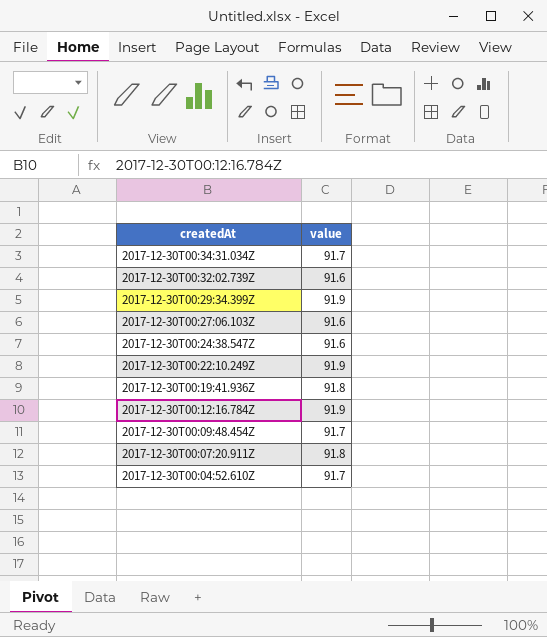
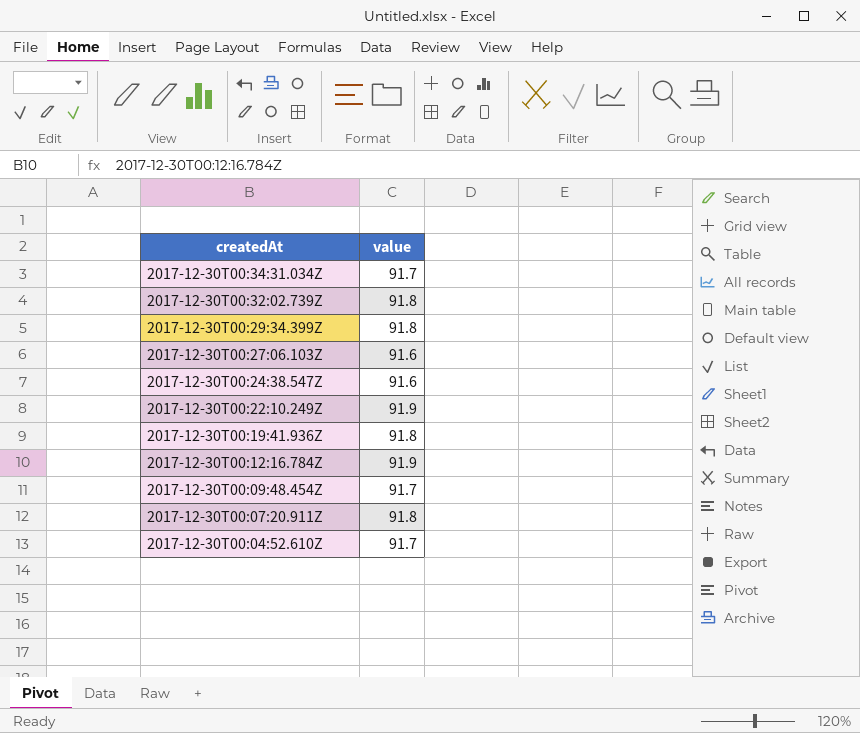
2017-12-30T00:32:02.739Z | value: 91.6 -> 91.8
2017-12-30T00:29:34.399Z | value: 91.9 -> 91.8

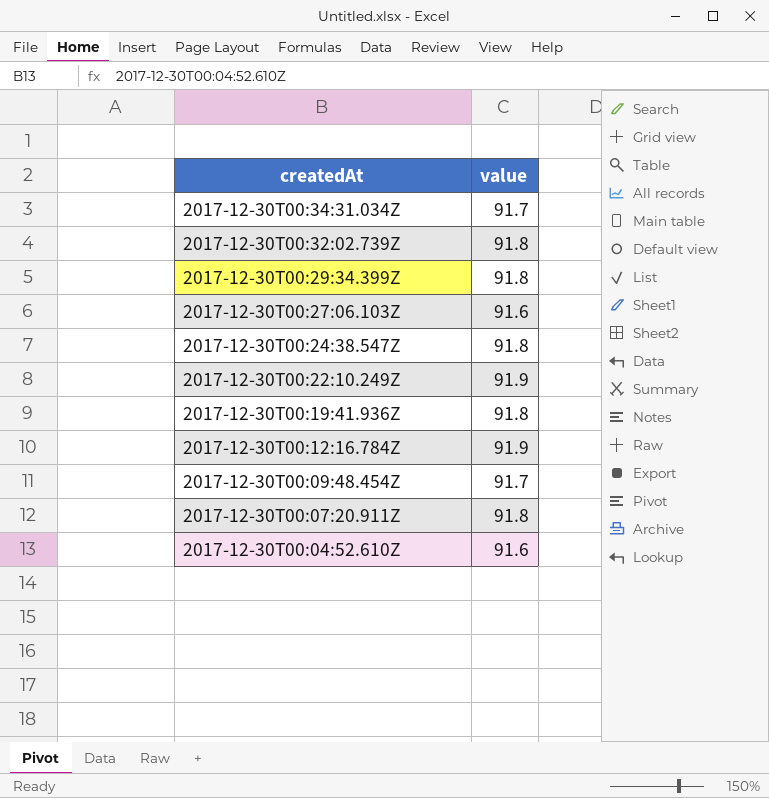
2017-12-30T00:24:38.547Z | value: 91.6 -> 91.8
2017-12-30T00:04:52.610Z | value: 91.7 -> 91.6

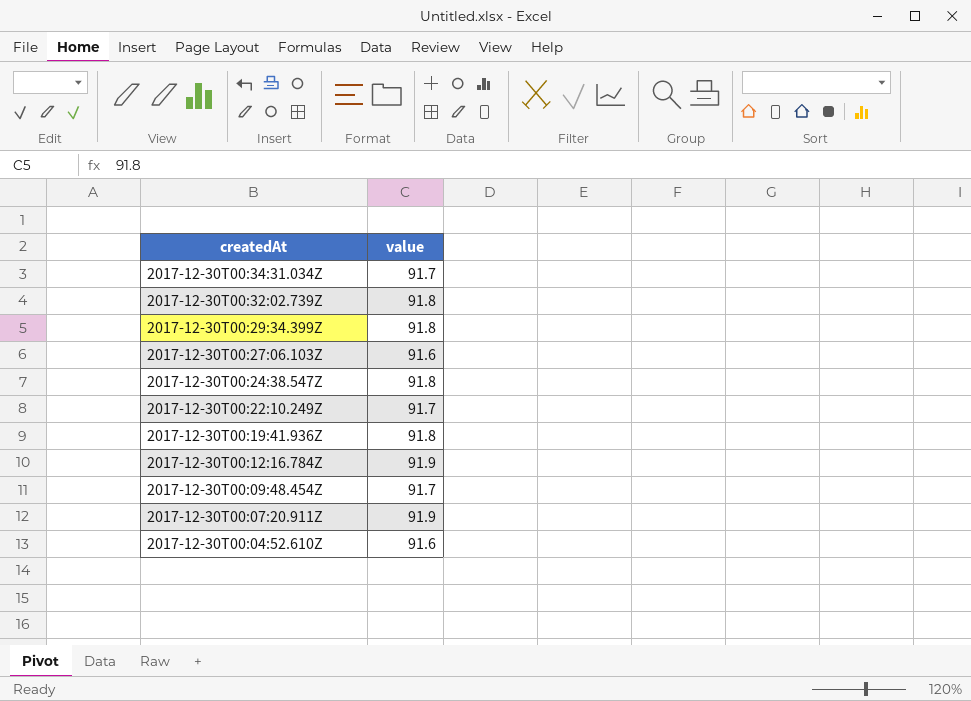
2017-12-30T00:22:10.249Z | value: 91.9 -> 91.7
2017-12-30T00:07:20.911Z | value: 91.8 -> 91.9

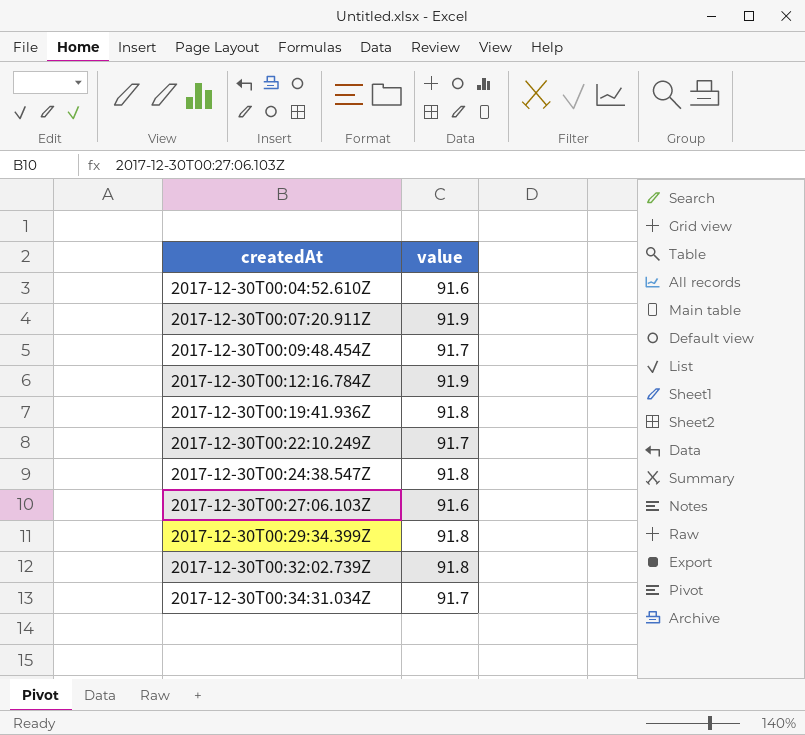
row order: createdAt descending -> createdAt ascending

